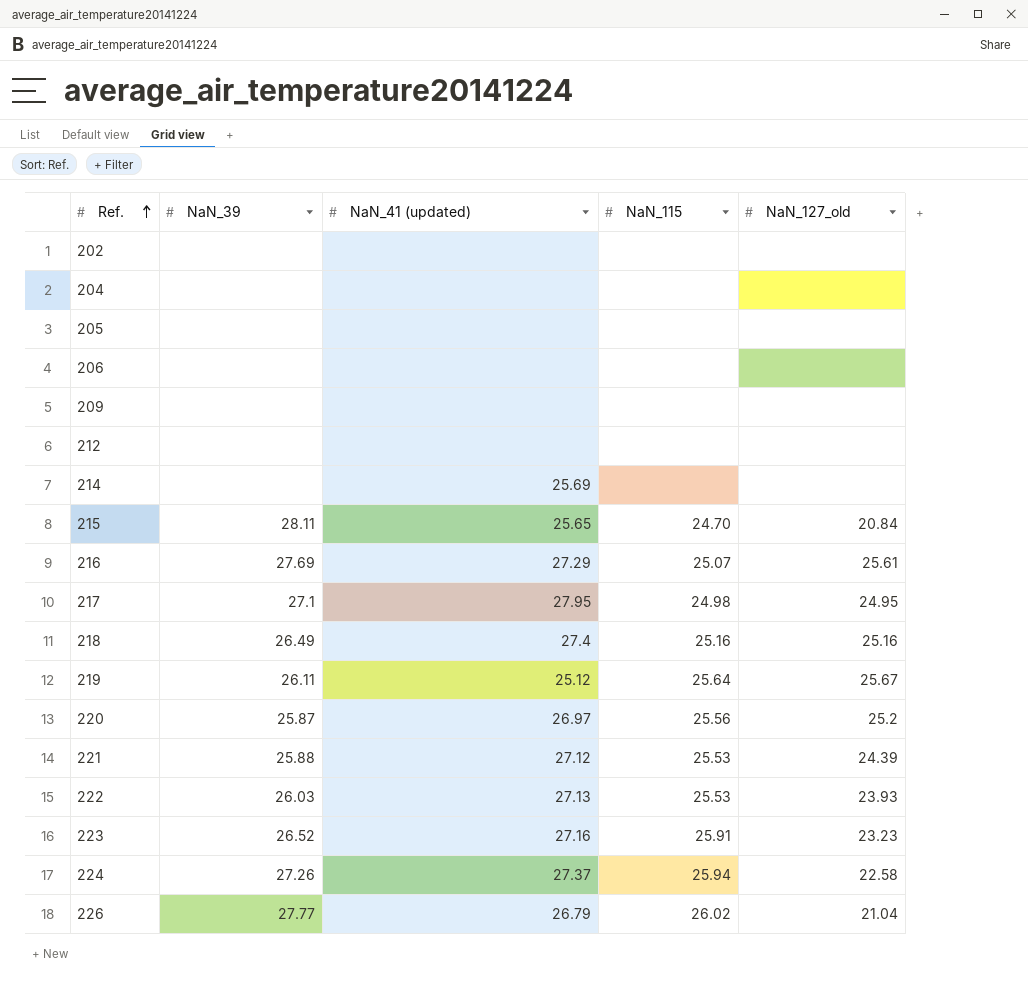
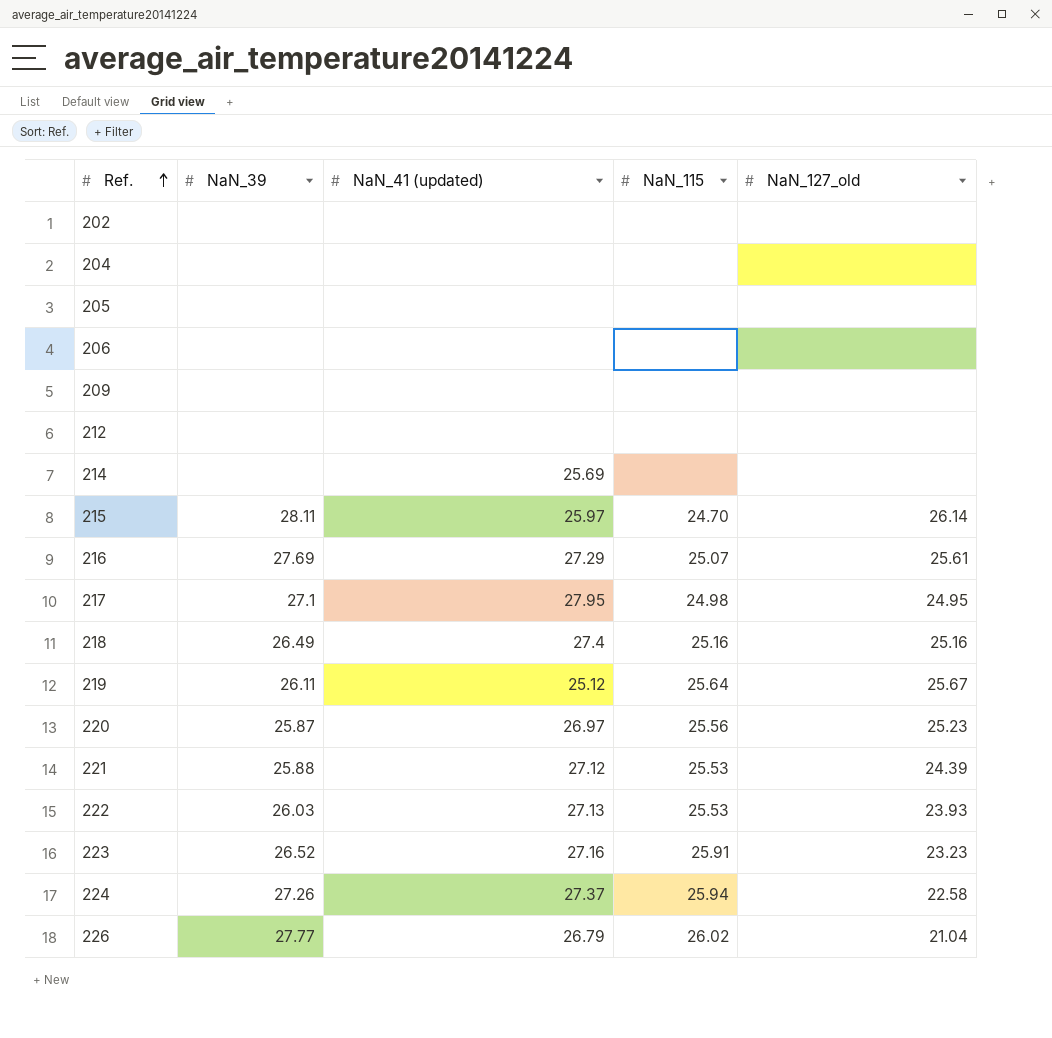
215 | NaN_41 (updated): 25.65 -> 25.97
215 | NaN_127_old: 20.84 -> 26.14
220 | NaN_127_old: 25.2 -> 25.23

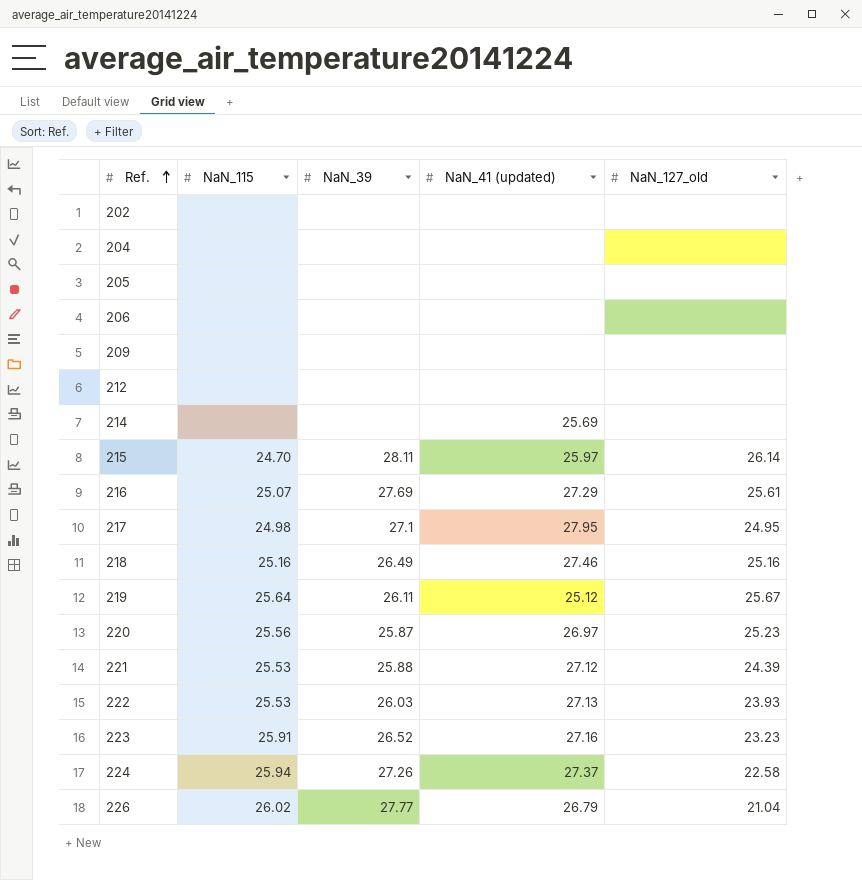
column NaN_115 | position: 4 -> 2
218 | NaN_41 (updated): 27.4 -> 27.46

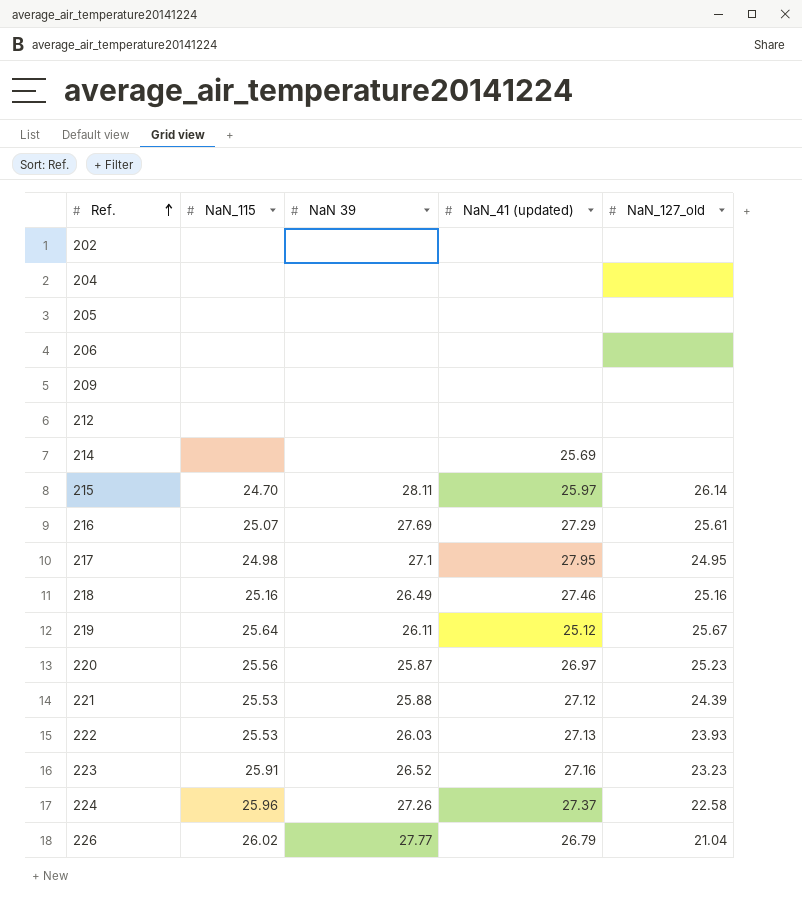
column name: NaN_39 -> NaN 39
224 | NaN_115: 25.94 -> 25.96

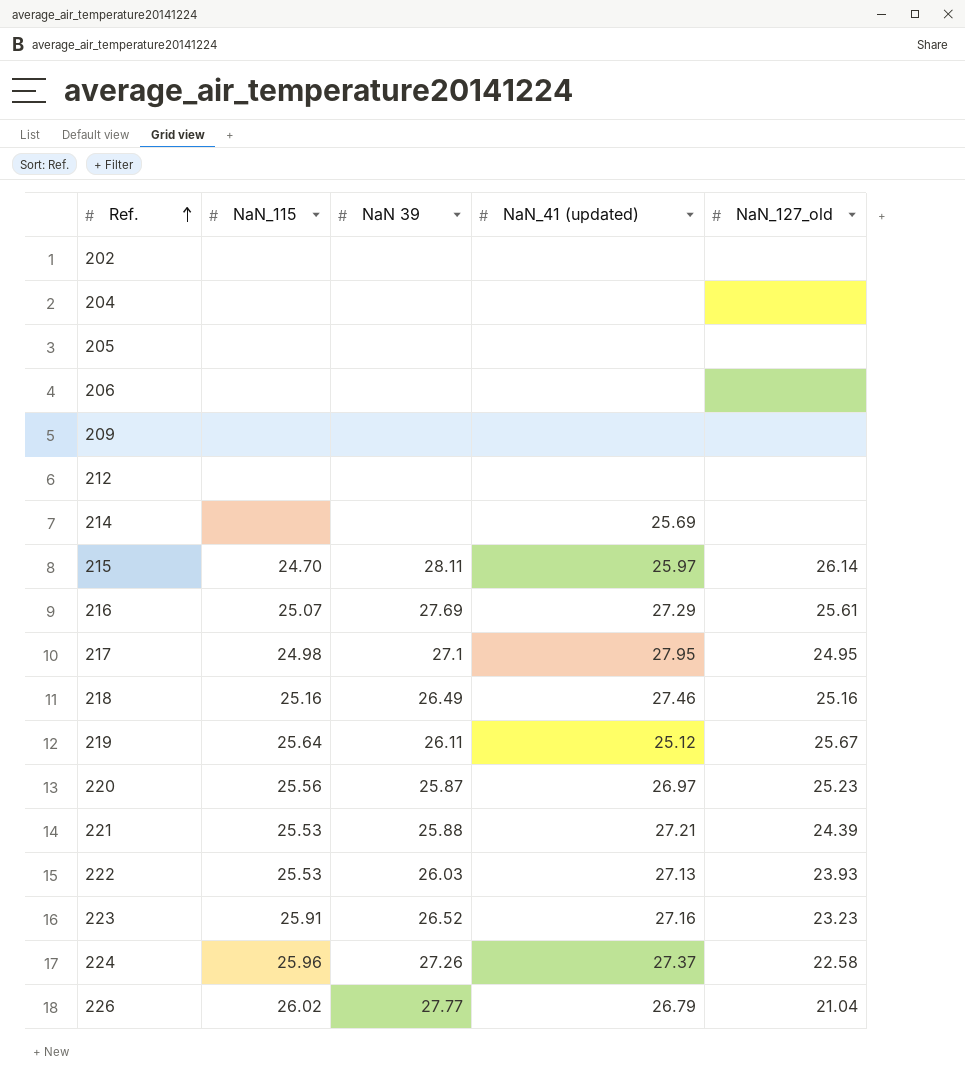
221 | NaN_41 (updated): 27.12 -> 27.21

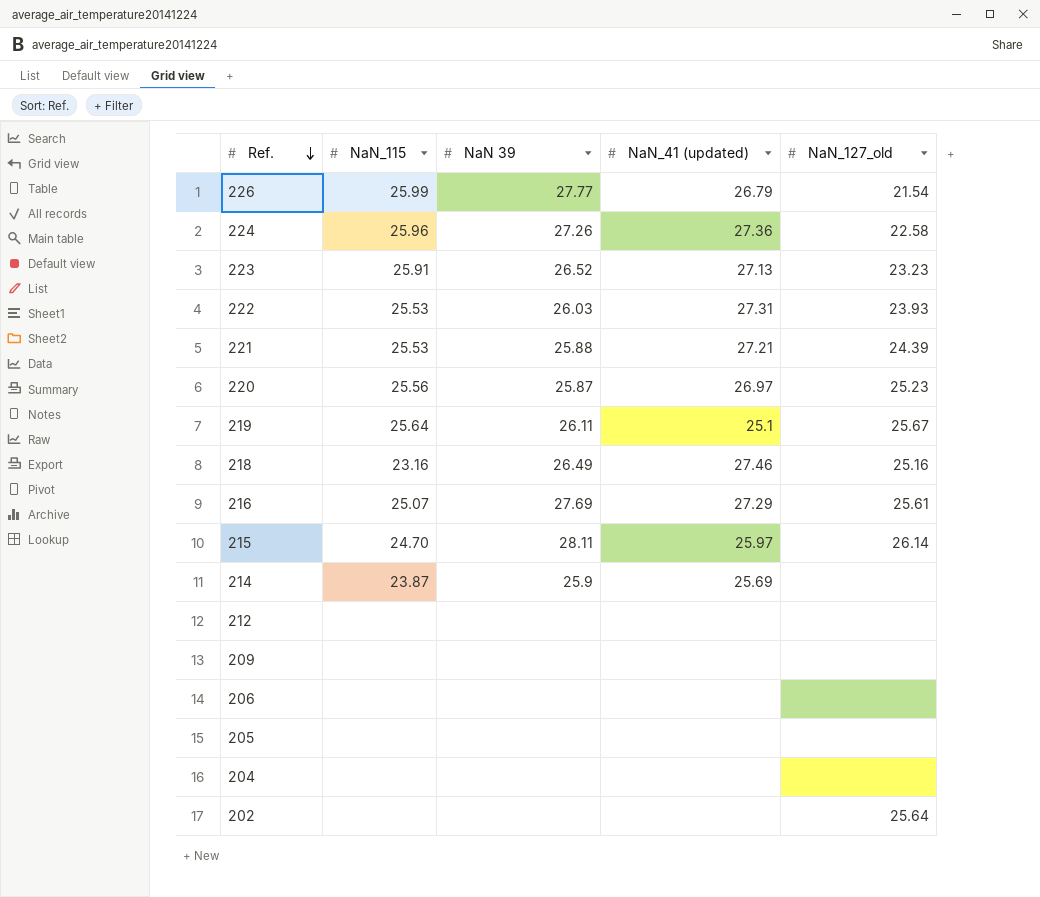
row order: Ref. ascending -> Ref. descending
row 217: 24.98 | 27.1 | 27.95 | 24.95 -> none
226 | NaN_115: 26.02 -> 25.99
226 | NaN_127_old: 21.04 -> 21.54
224 | NaN_41 (updated): 27.37 -> 27.36
223 | NaN_41 (updated): 27.16 -> 27.13
222 | NaN_41 (updated): 27.13 -> 27.31
219 | NaN_41 (updated): 25.12 -> 25.1
218 | NaN_115: 25.16 -> 23.16
214 | NaN_115: none -> 23.87
214 | NaN 39: none -> 25.9
202 | NaN_127_old: none -> 25.64

